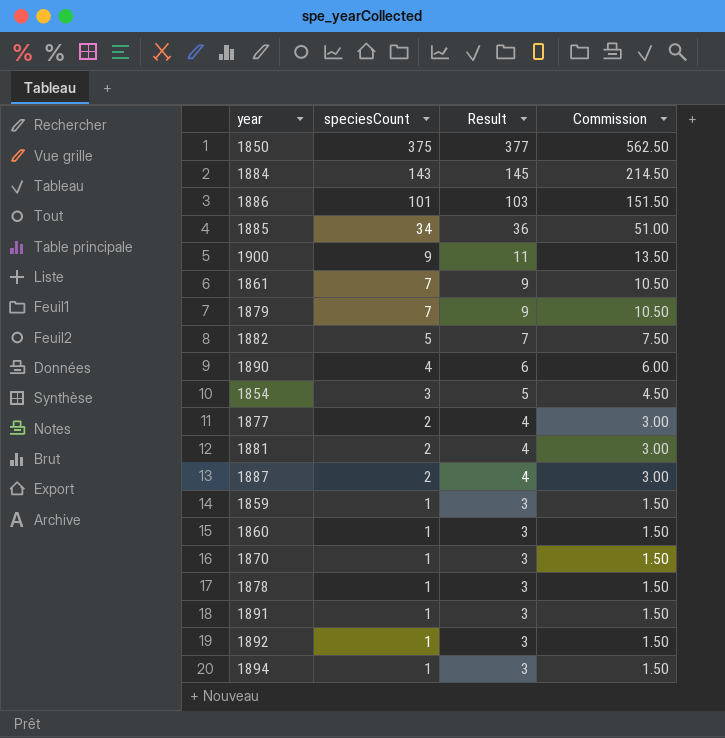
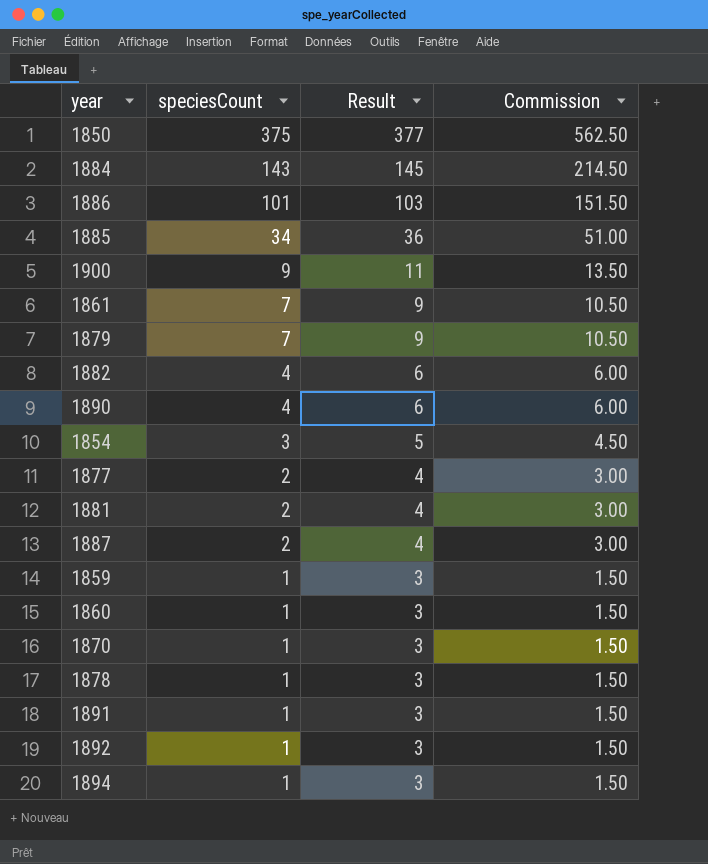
1882 | speciesCount: 5 -> 4
1882 | Result: 7 -> 6
1882 | Commission: 7.50 -> 6.00

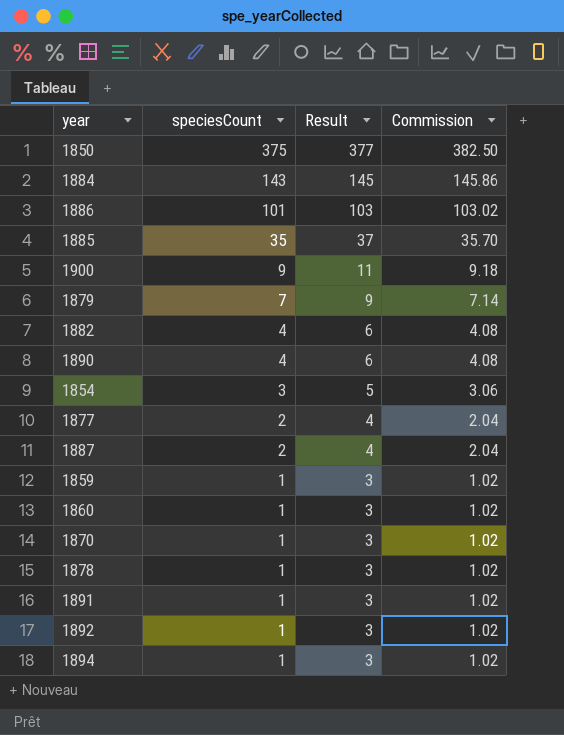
column Commission | formula: [speciesCount] * 1.5 -> [speciesCount] * 1.02
row 1861: 7 | 9 | 10.50 -> none
row 1881: 2 | 4 | 3.00 -> none
1885 | speciesCount: 34 -> 35
1885 | Result: 36 -> 37

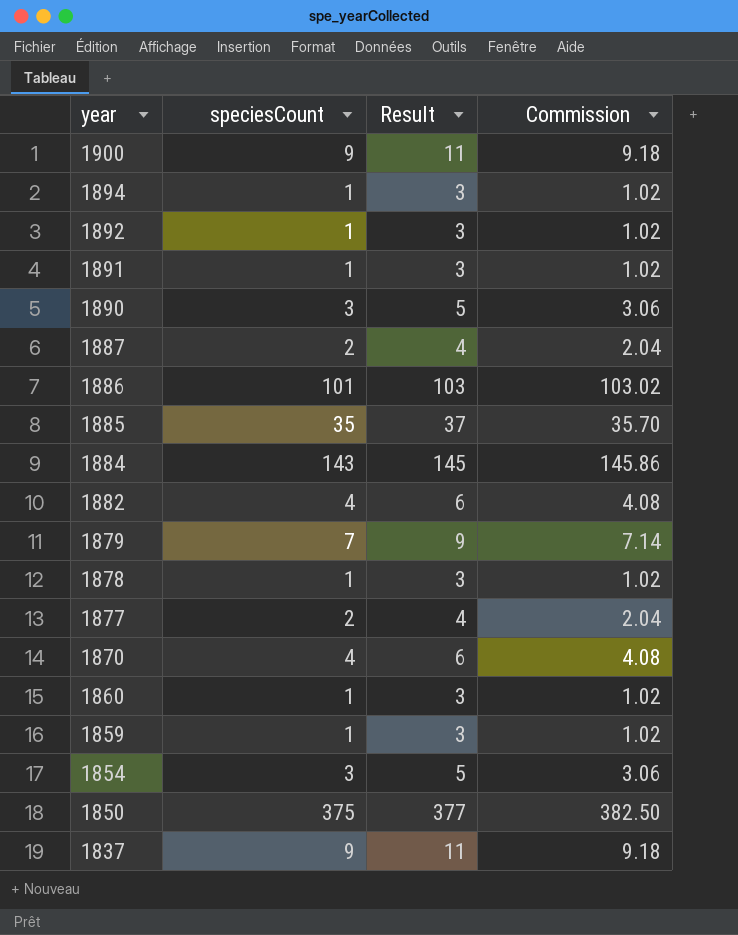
row order: speciesCount descending -> year descending
1890 | speciesCount: 4 -> 3
1890 | Result: 6 -> 5
1890 | Commission: 4.08 -> 3.06
1870 | speciesCount: 1 -> 4
1870 | Result: 3 -> 6
1870 | Commission: 1.02 -> 4.08
row 1837: none -> 9 | 11 | 9.18

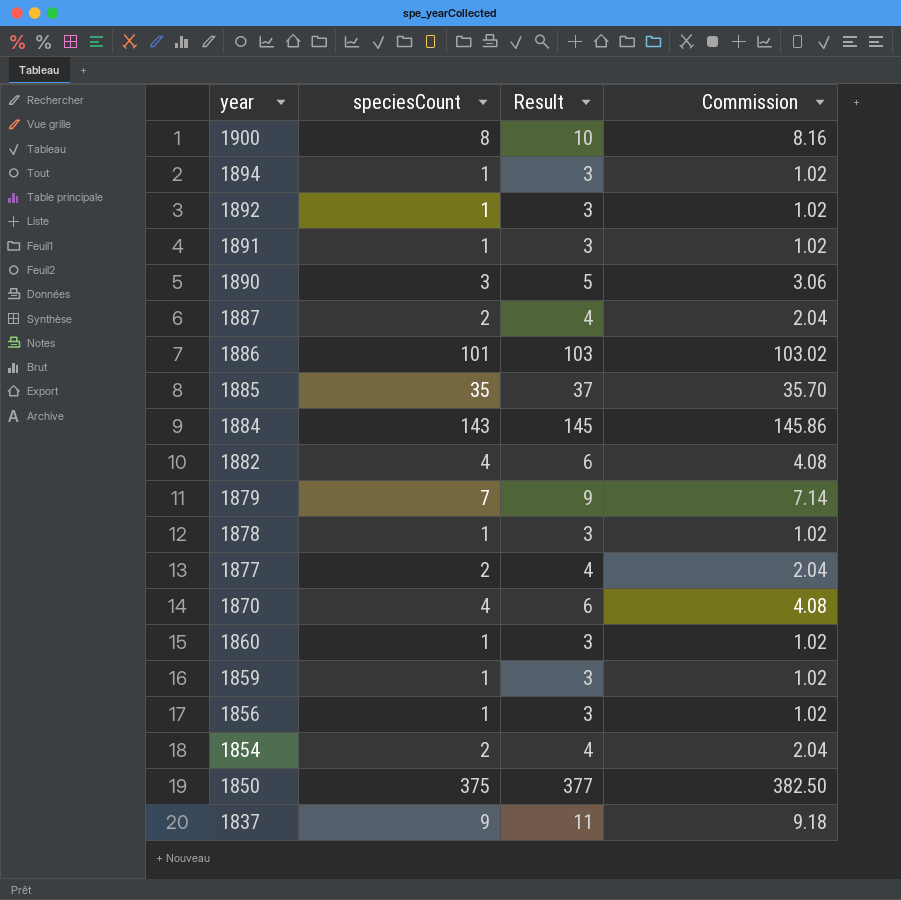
1900 | speciesCount: 9 -> 8
1900 | Result: 11 -> 10
1900 | Commission: 9.18 -> 8.16
row 1856: none -> 1 | 3 | 1.02
1854 | speciesCount: 3 -> 2
1854 | Result: 5 -> 4
1854 | Commission: 3.06 -> 2.04

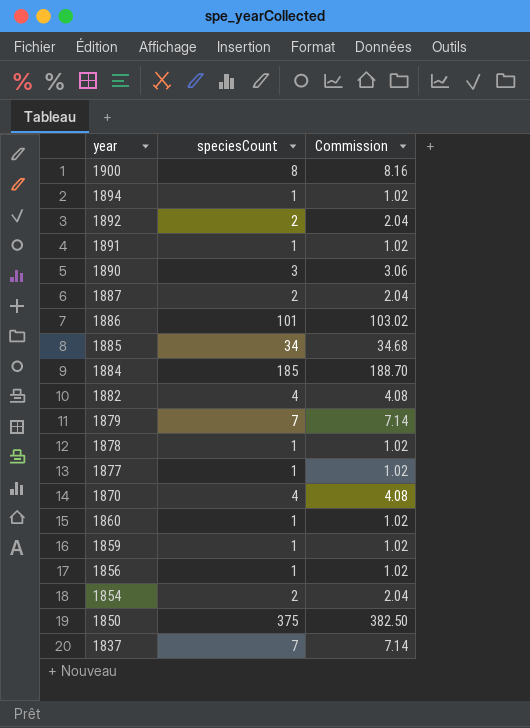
column Result | formula: [speciesCount] + 2 -> none
1892 | speciesCount: 1 -> 2
1892 | Commission: 1.02 -> 2.04
1885 | speciesCount: 35 -> 34
1885 | Commission: 35.70 -> 34.68
1884 | speciesCount: 143 -> 185
1884 | Commission: 145.86 -> 188.70
1877 | speciesCount: 2 -> 1
1877 | Commission: 2.04 -> 1.02
1837 | speciesCount: 9 -> 7
1837 | Commission: 9.18 -> 7.14

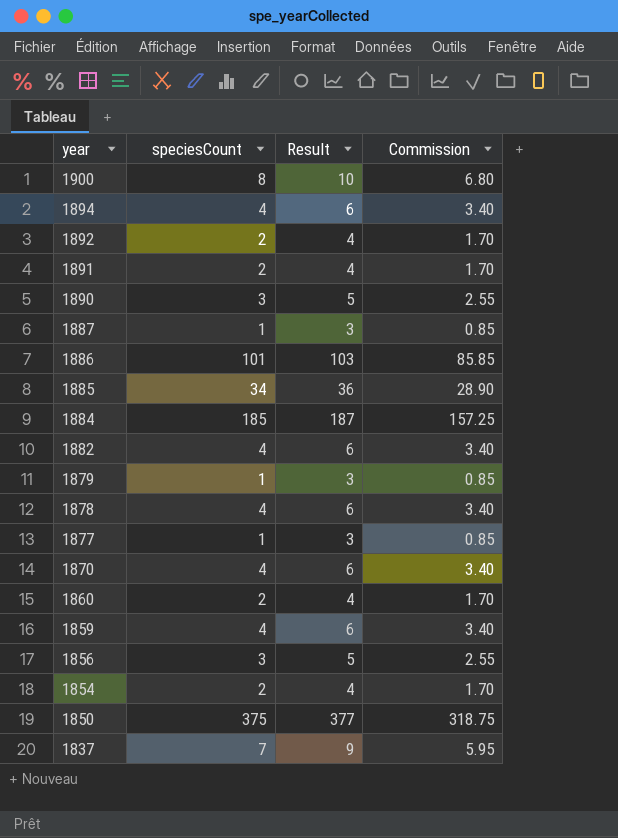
column Result | formula: none -> [speciesCount] + 2
column Commission | formula: [speciesCount] * 1.02 -> [speciesCount] * 0.85
1894 | speciesCount: 1 -> 4
1891 | speciesCount: 1 -> 2
1887 | speciesCount: 2 -> 1
1879 | speciesCount: 7 -> 1
1878 | speciesCount: 1 -> 4
1860 | speciesCount: 1 -> 2
1859 | speciesCount: 1 -> 4
1856 | speciesCount: 1 -> 3

